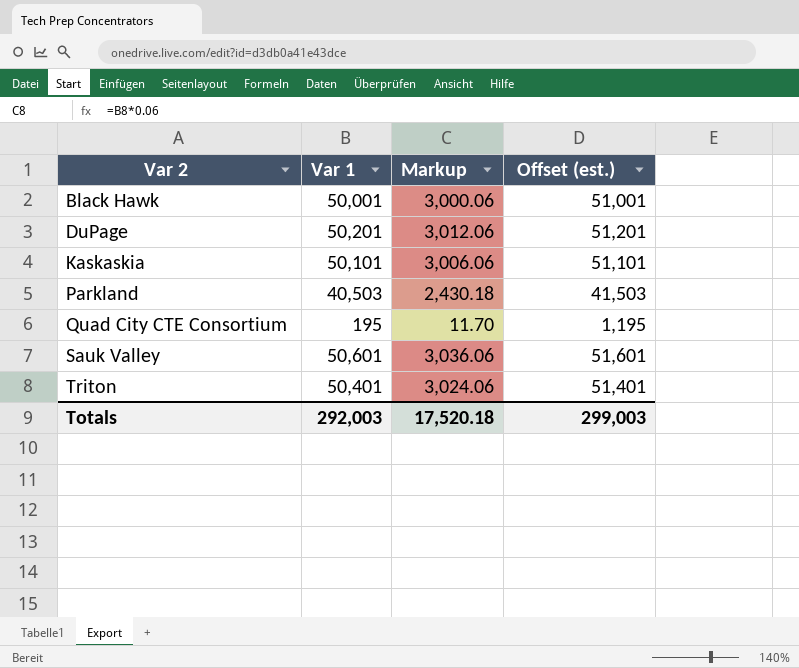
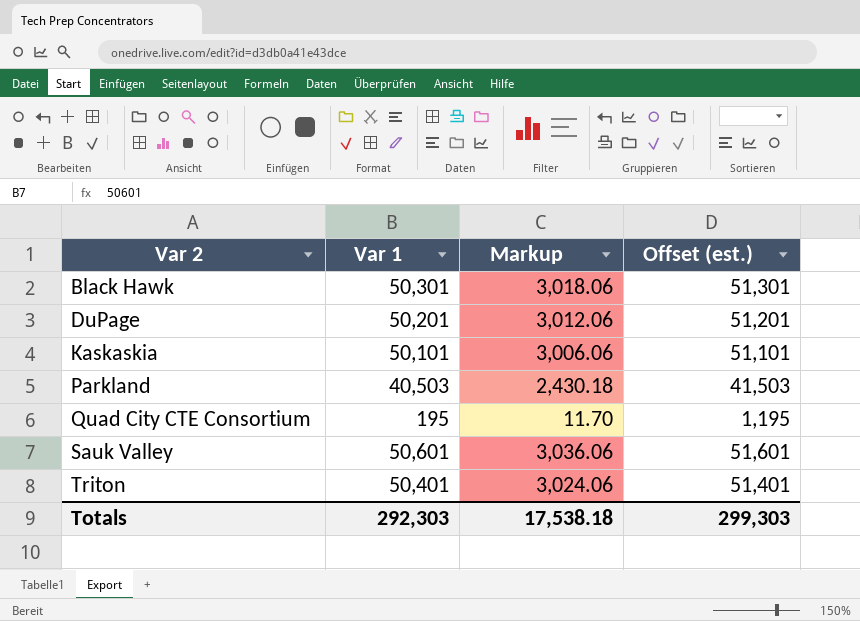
Black Hawk | Var 1: 50,001 -> 50,301
Black Hawk | Markup: 3,000.06 -> 3,018.06
Black Hawk | Offset (est.): 51,001 -> 51,301
Totals | Var 1: 292,003 -> 292,303
Totals | Markup: 17,520.18 -> 17,538.18
Totals | Offset (est.): 299,003 -> 299,303

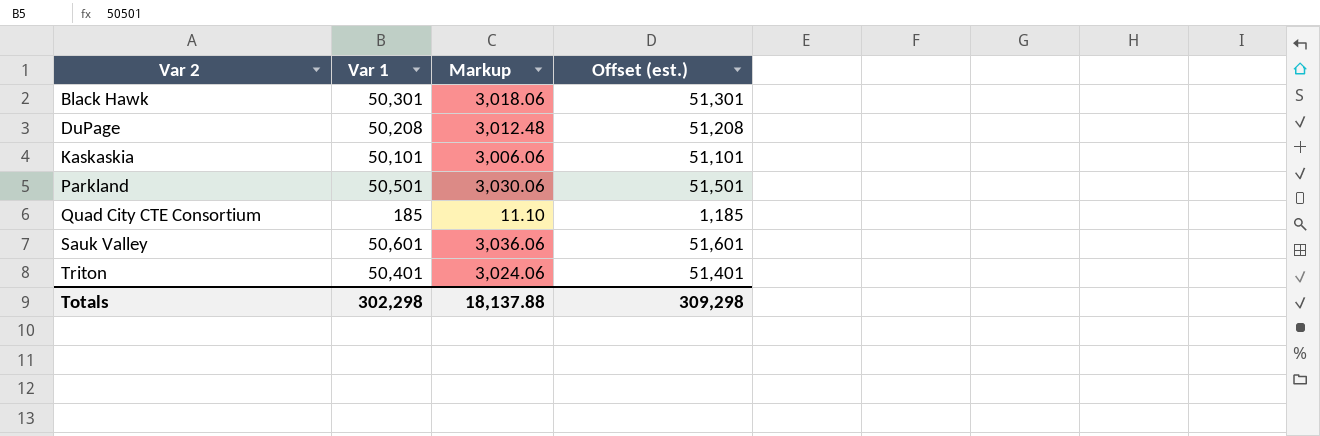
DuPage | Var 1: 50,201 -> 50,208
DuPage | Markup: 3,012.06 -> 3,012.48
DuPage | Offset (est.): 51,201 -> 51,208
Parkland | Var 1: 40,503 -> 50,501
Parkland | Markup: 2,430.18 -> 3,030.06
Parkland | Offset (est.): 41,503 -> 51,501
Quad City CTE Consortium | Var 1: 195 -> 185
Quad City CTE Consortium | Markup: 11.70 -> 11.10
Quad City CTE Consortium | Offset (est.): 1,195 -> 1,185
Totals | Var 1: 292,303 -> 302,298
Totals | Markup: 17,538.18 -> 18,137.88
Totals | Offset (est.): 299,303 -> 309,298

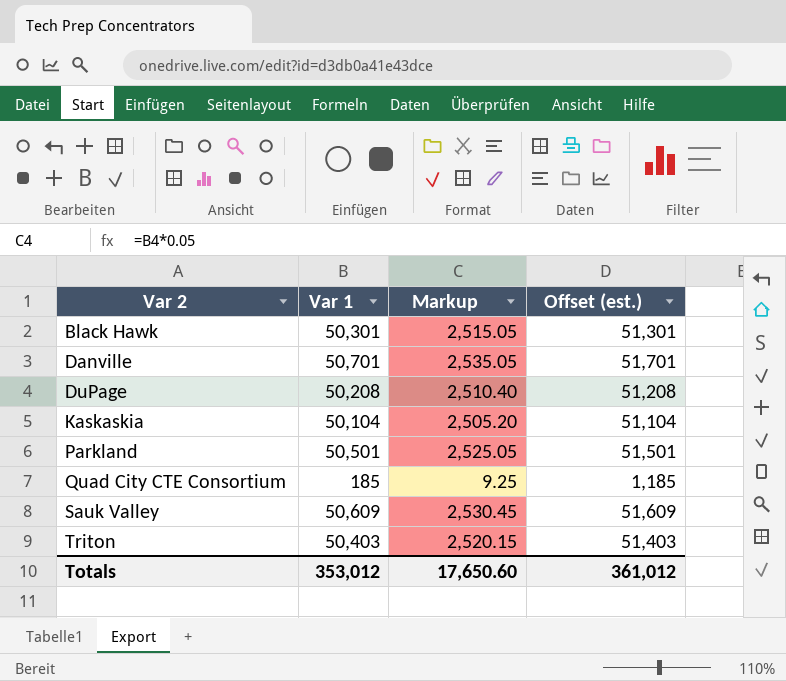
column Markup | formula: [Var 1] * 0.06 -> [Var 1] * 0.05
row Danville: none -> 50,701 | 2,535.05 | 51,701
Kaskaskia | Var 1: 50,101 -> 50,104
Kaskaskia | Offset (est.): 51,101 -> 51,104
Sauk Valley | Var 1: 50,601 -> 50,609
Sauk Valley | Offset (est.): 51,601 -> 51,609
Triton | Var 1: 50,401 -> 50,403
Triton | Offset (est.): 51,401 -> 51,403
Totals | Var 1: 302,298 -> 353,012
Totals | Markup: 18,137.88 -> 17,650.60
Totals | Offset (est.): 309,298 -> 361,012

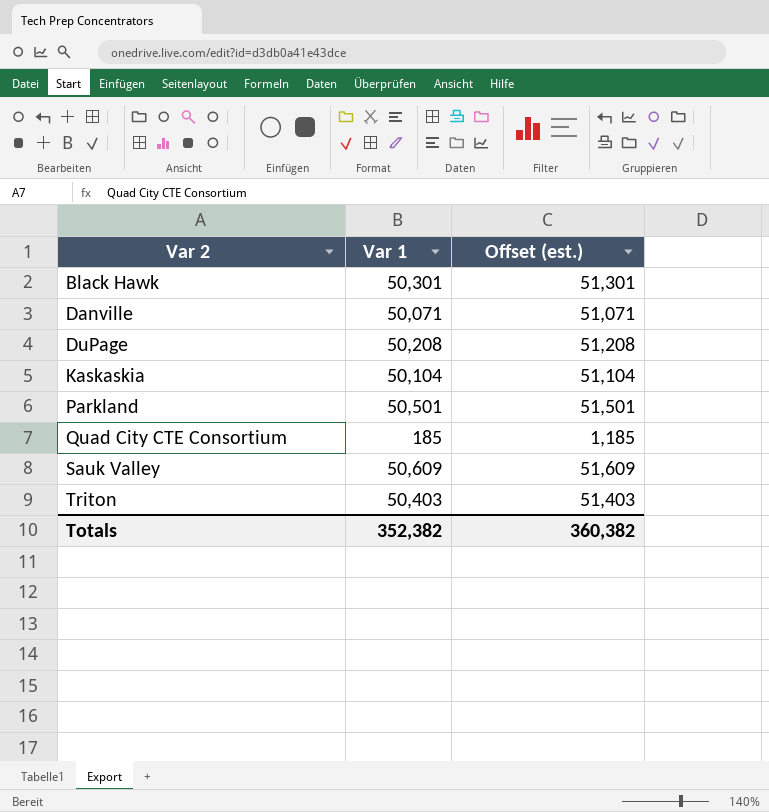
column Markup | formula: [Var 1] * 0.05 -> none
Danville | Var 1: 50,701 -> 50,071
Danville | Offset (est.): 51,701 -> 51,071
Totals | Var 1: 353,012 -> 352,382
Totals | Offset (est.): 361,012 -> 360,382

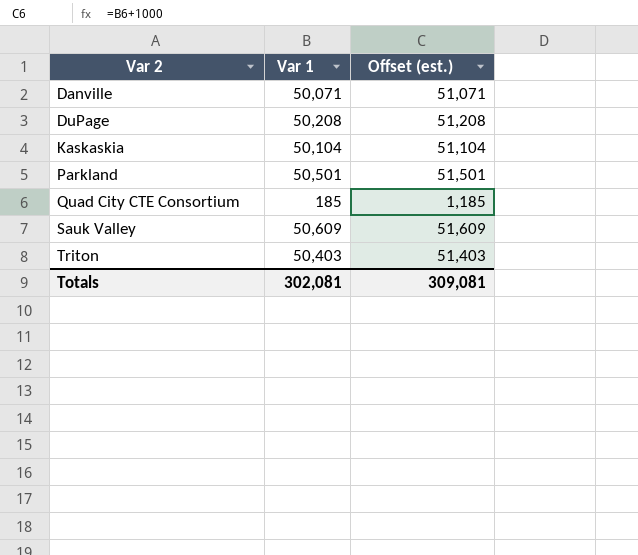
row Black Hawk: 50,301 | 51,301 -> none
Totals | Var 1: 352,382 -> 302,081
Totals | Offset (est.): 360,382 -> 309,081

